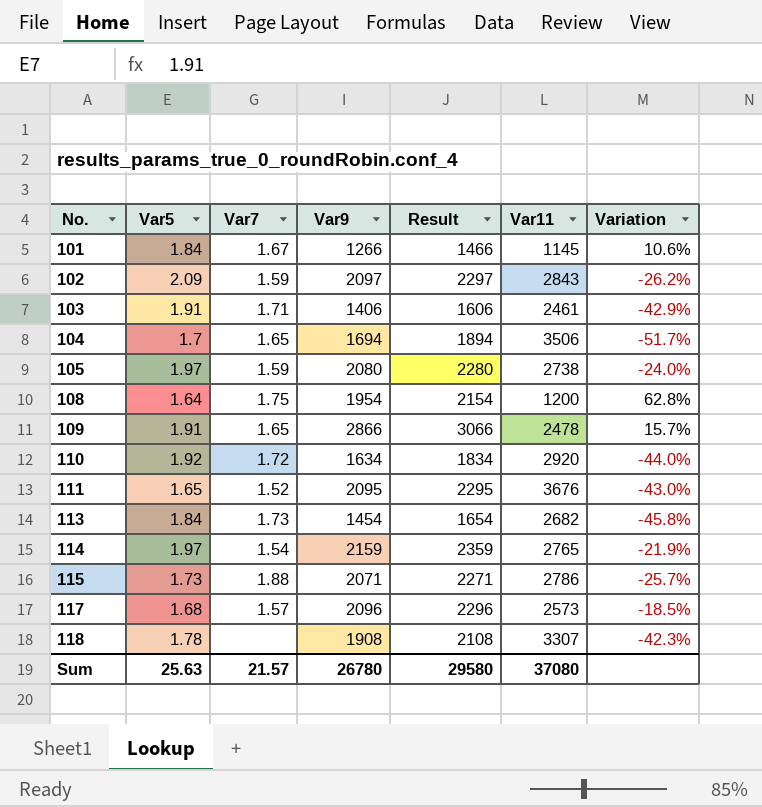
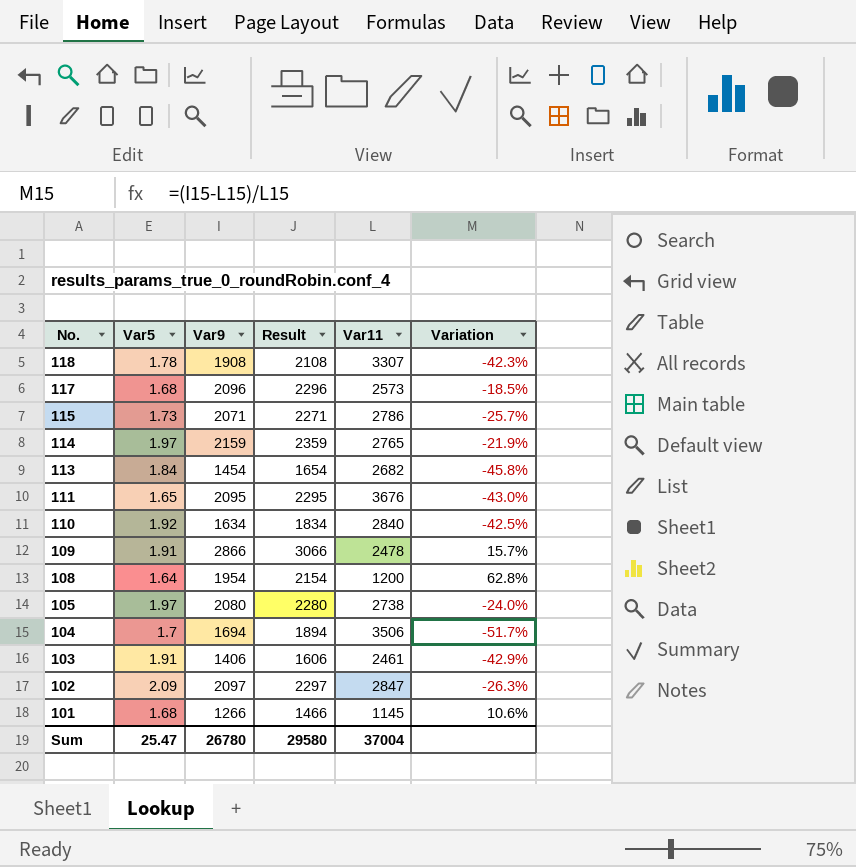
row order: No. ascending -> No. descending
column Var7 | position: 3 -> none
110 | Var11: 2920 -> 2840
110 | Variation: -44.0% -> -42.5%
102 | Var11: 2843 -> 2847
102 | Variation: -26.2% -> -26.3%
101 | Var5: 1.84 -> 1.68
Sum | Var5: 25.63 -> 25.47
Sum | Var11: 37080 -> 37004

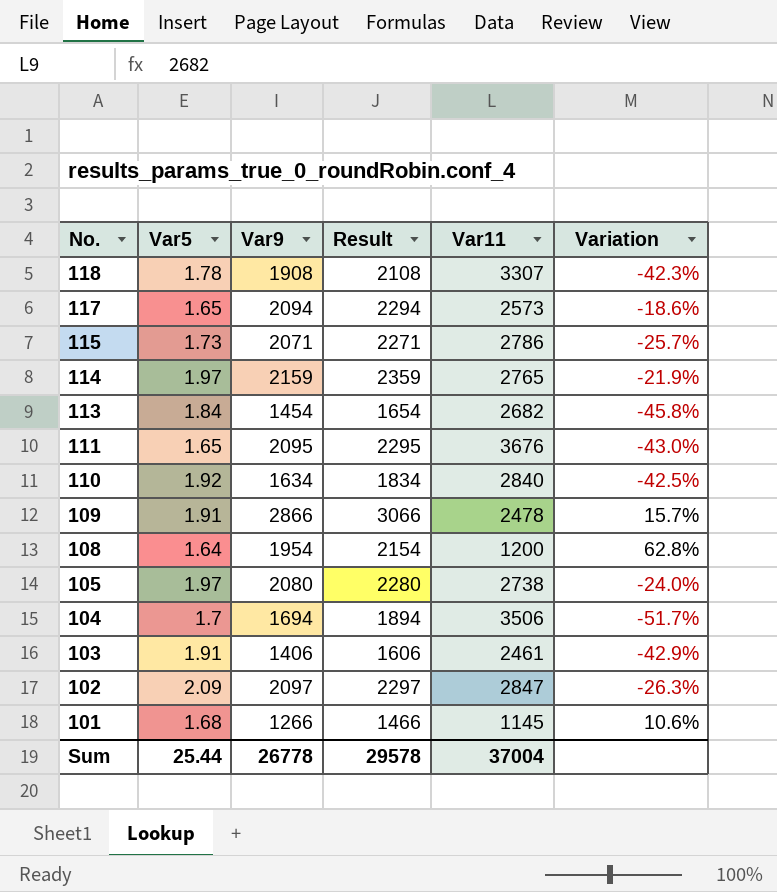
117 | Var5: 1.68 -> 1.65
117 | Var9: 2096 -> 2094
117 | Result: 2296 -> 2294
117 | Variation: -18.5% -> -18.6%
Sum | Var5: 25.47 -> 25.44
Sum | Var9: 26780 -> 26778
Sum | Result: 29580 -> 29578

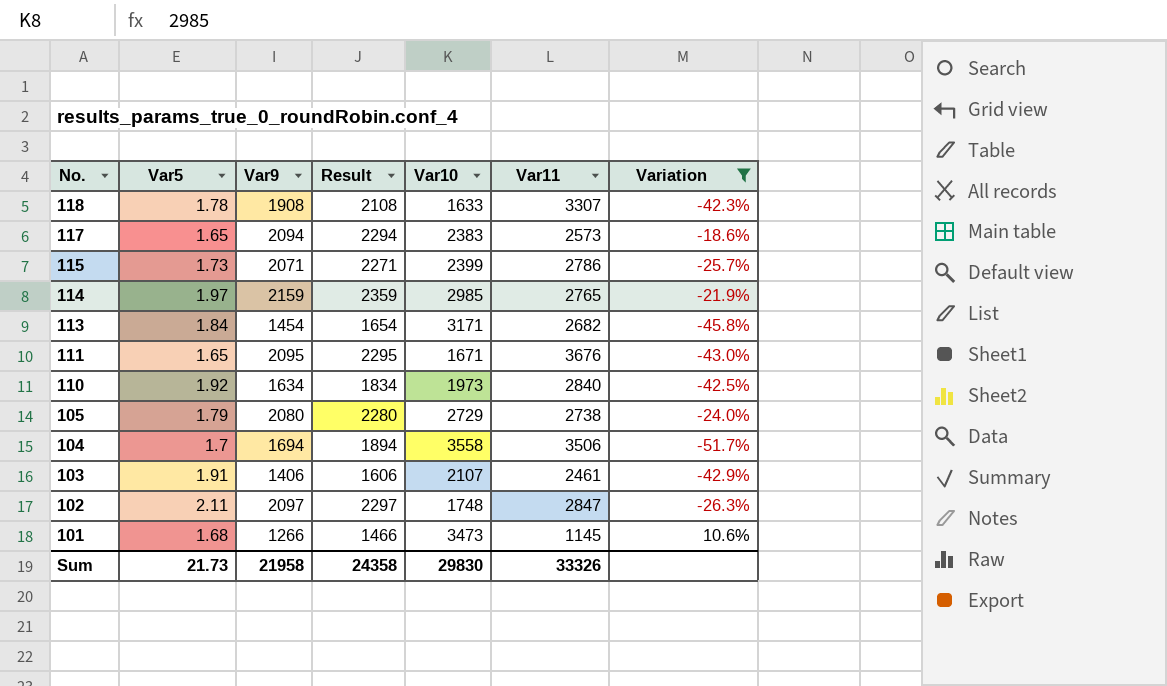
filter: none -> Variation <= 10.6%
column Var10 | position: none -> 5
105 | Var5: 1.97 -> 1.79
102 | Var5: 2.09 -> 2.11
Sum | Var5: 25.44 -> 21.73
Sum | Var9: 26778 -> 21958
Sum | Result: 29578 -> 24358
Sum | Var11: 37004 -> 33326

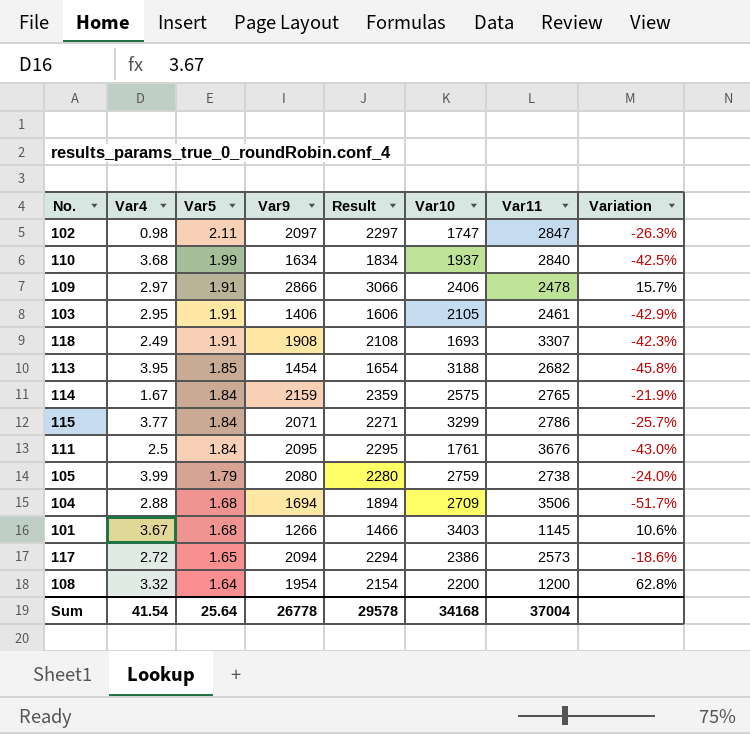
filter: Variation <= 10.6% -> none
row order: No. descending -> Var5 descending
column Var4 | position: none -> 2
102 | Var10: 1748 -> 1747
110 | Var5: 1.92 -> 1.99
110 | Var10: 1973 -> 1937
103 | Var10: 2107 -> 2105
118 | Var5: 1.78 -> 1.91
118 | Var10: 1633 -> 1693
113 | Var5: 1.84 -> 1.85
113 | Var10: 3171 -> 3188
114 | Var5: 1.97 -> 1.84
114 | Var10: 2985 -> 2575
115 | Var5: 1.73 -> 1.84
115 | Var10: 2399 -> 3299
111 | Var5: 1.65 -> 1.84
111 | Var10: 1671 -> 1761
105 | Var10: 2729 -> 2759
104 | Var5: 1.7 -> 1.68
104 | Var10: 3558 -> 2709
101 | Var10: 3473 -> 3403
117 | Var10: 2383 -> 2386
Sum | Var5: 21.73 -> 25.64
Sum | Var9: 21958 -> 26778
Sum | Result: 24358 -> 29578
Sum | Var10: 29830 -> 34168
Sum | Var11: 33326 -> 37004

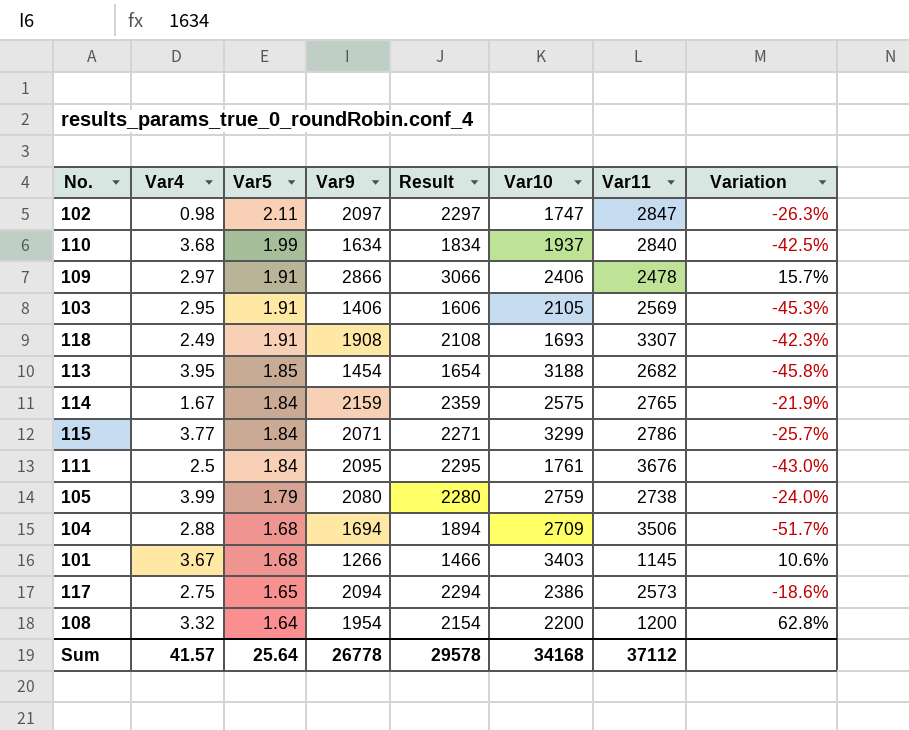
103 | Var11: 2461 -> 2569
103 | Variation: -42.9% -> -45.3%
117 | Var4: 2.72 -> 2.75
Sum | Var4: 41.54 -> 41.57
Sum | Var11: 37004 -> 37112

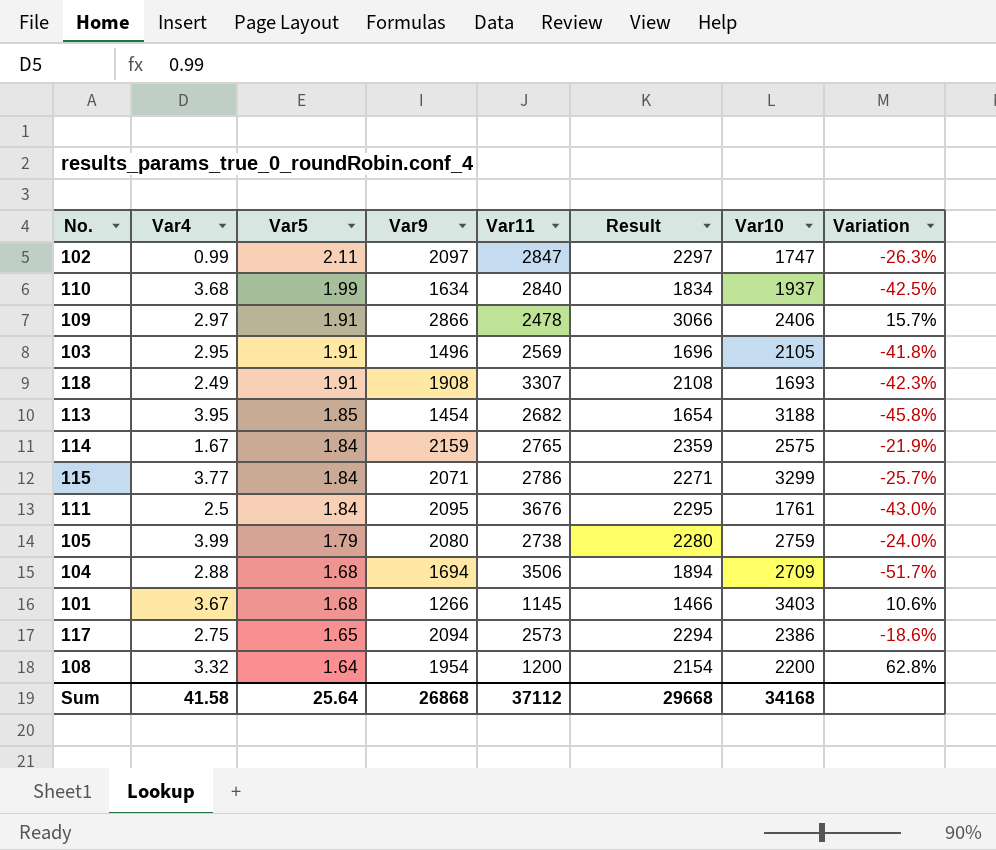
column Var11 | position: 7 -> 5
102 | Var4: 0.98 -> 0.99
103 | Var9: 1406 -> 1496
103 | Result: 1606 -> 1696
103 | Variation: -45.3% -> -41.8%
Sum | Var4: 41.57 -> 41.58
Sum | Var9: 26778 -> 26868
Sum | Result: 29578 -> 29668

